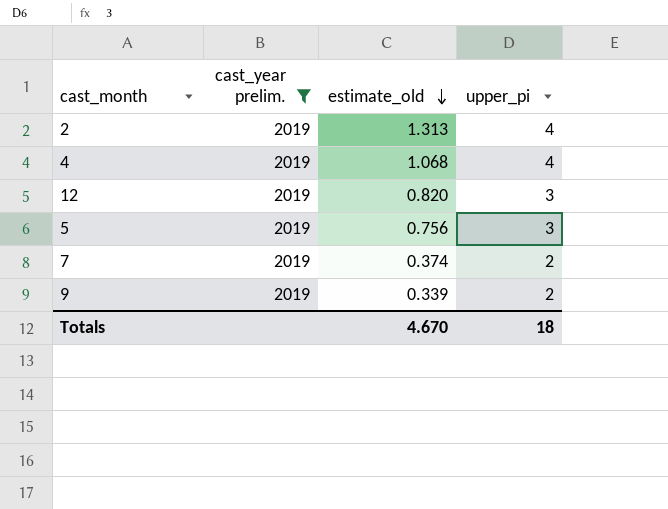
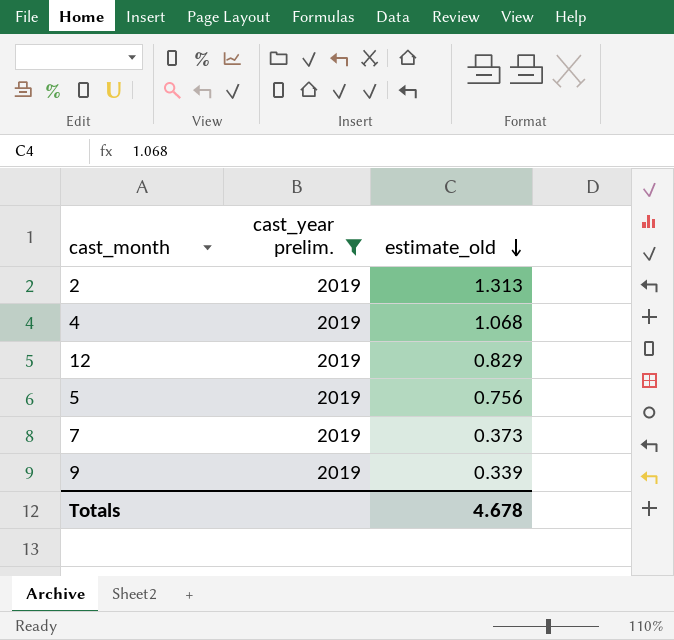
column upper_pi | position: 4 -> none
12 | estimate_old: 0.820 -> 0.829
7 | estimate_old: 0.374 -> 0.373
Totals | estimate_old: 4.670 -> 4.678

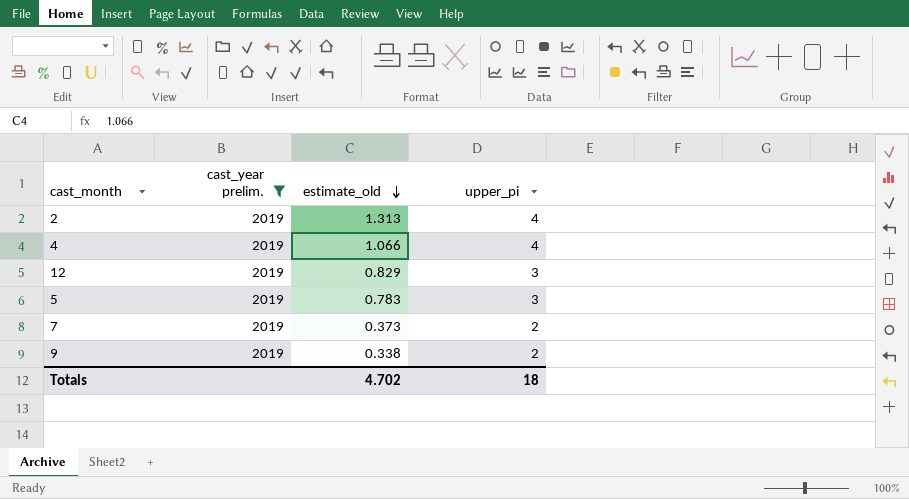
column upper_pi | position: none -> 4
4 | estimate_old: 1.068 -> 1.066
5 | estimate_old: 0.756 -> 0.783
9 | estimate_old: 0.339 -> 0.338
Totals | estimate_old: 4.678 -> 4.702

